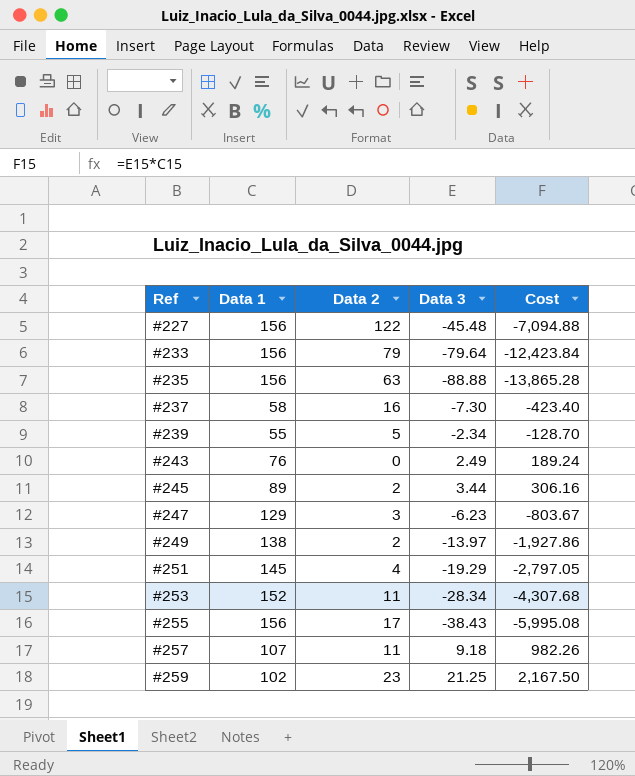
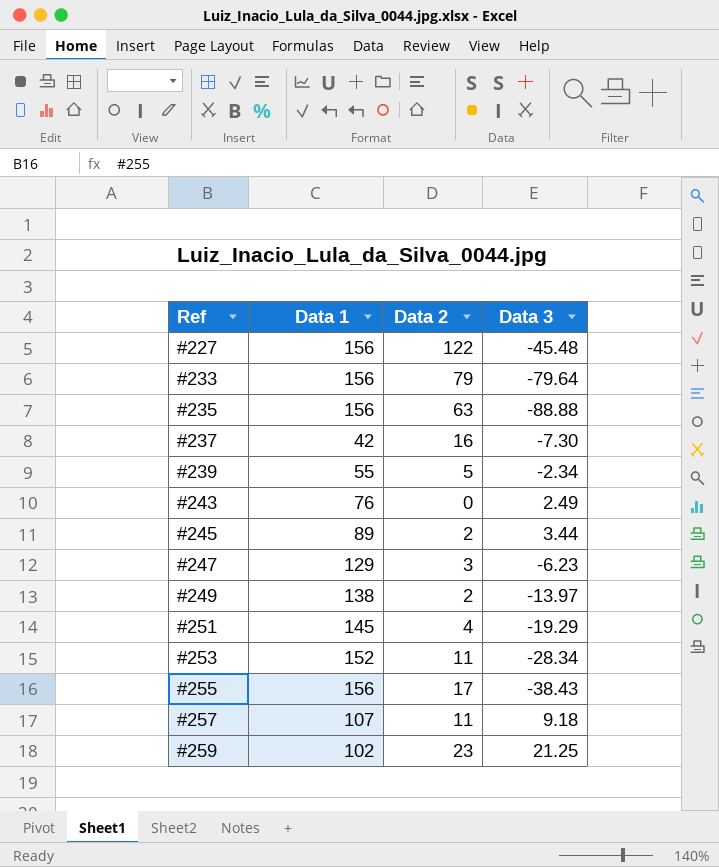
column Cost | formula: [Data 1] * [Data 3] -> none
#237 | Data 1: 58 -> 42

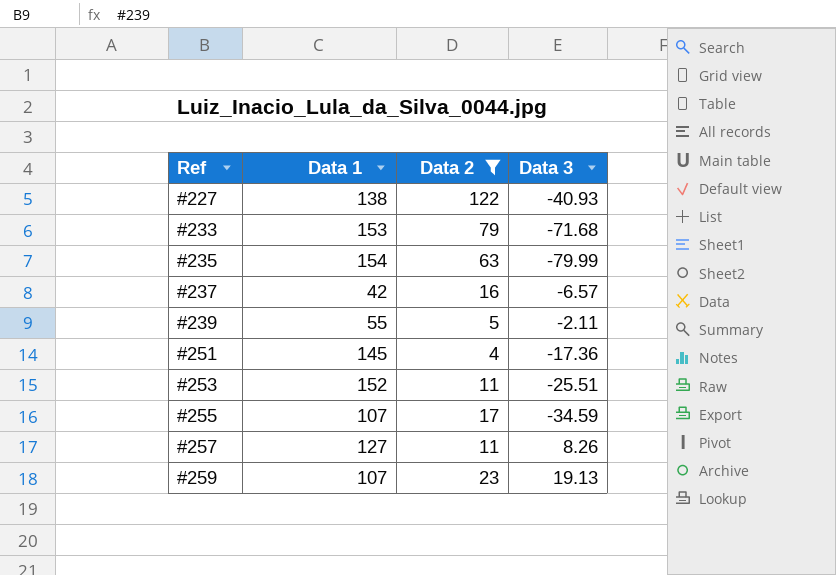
filter: none -> Data 2 >= 4
#227 | Data 1: 156 -> 138
#227 | Data 3: -45.48 -> -40.93
#233 | Data 1: 156 -> 153
#233 | Data 3: -79.64 -> -71.68
#235 | Data 1: 156 -> 154
#235 | Data 3: -88.88 -> -79.99
#237 | Data 3: -7.30 -> -6.57
#239 | Data 3: -2.34 -> -2.11
#251 | Data 3: -19.29 -> -17.36
#253 | Data 3: -28.34 -> -25.51
#255 | Data 1: 156 -> 107
#255 | Data 3: -38.43 -> -34.59
#257 | Data 1: 107 -> 127
#257 | Data 3: 9.18 -> 8.26
#259 | Data 1: 102 -> 107
#259 | Data 3: 21.25 -> 19.13

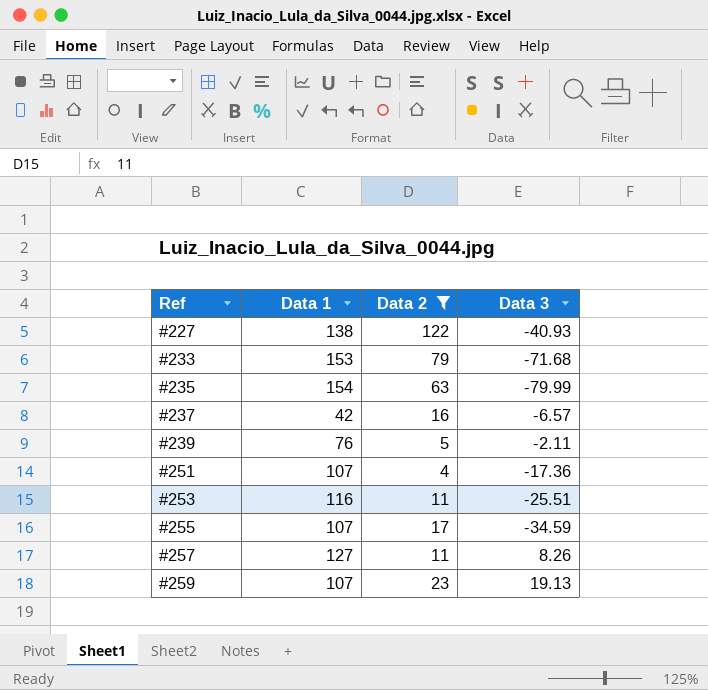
#239 | Data 1: 55 -> 76
#251 | Data 1: 145 -> 107
#253 | Data 1: 152 -> 116

